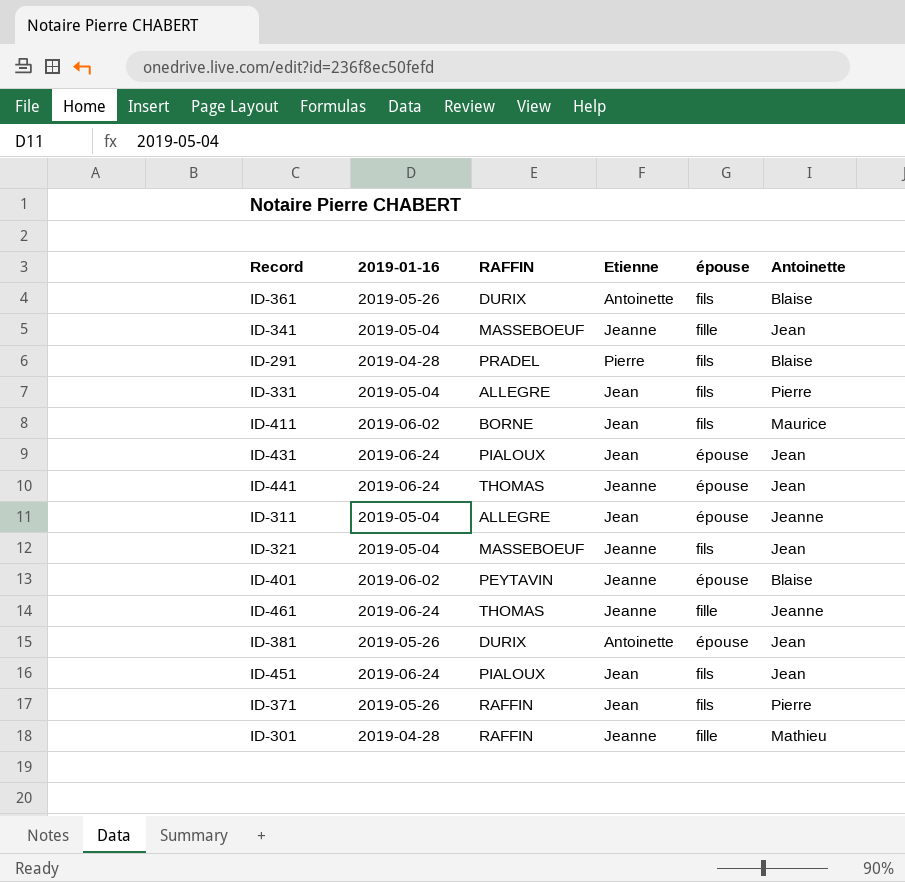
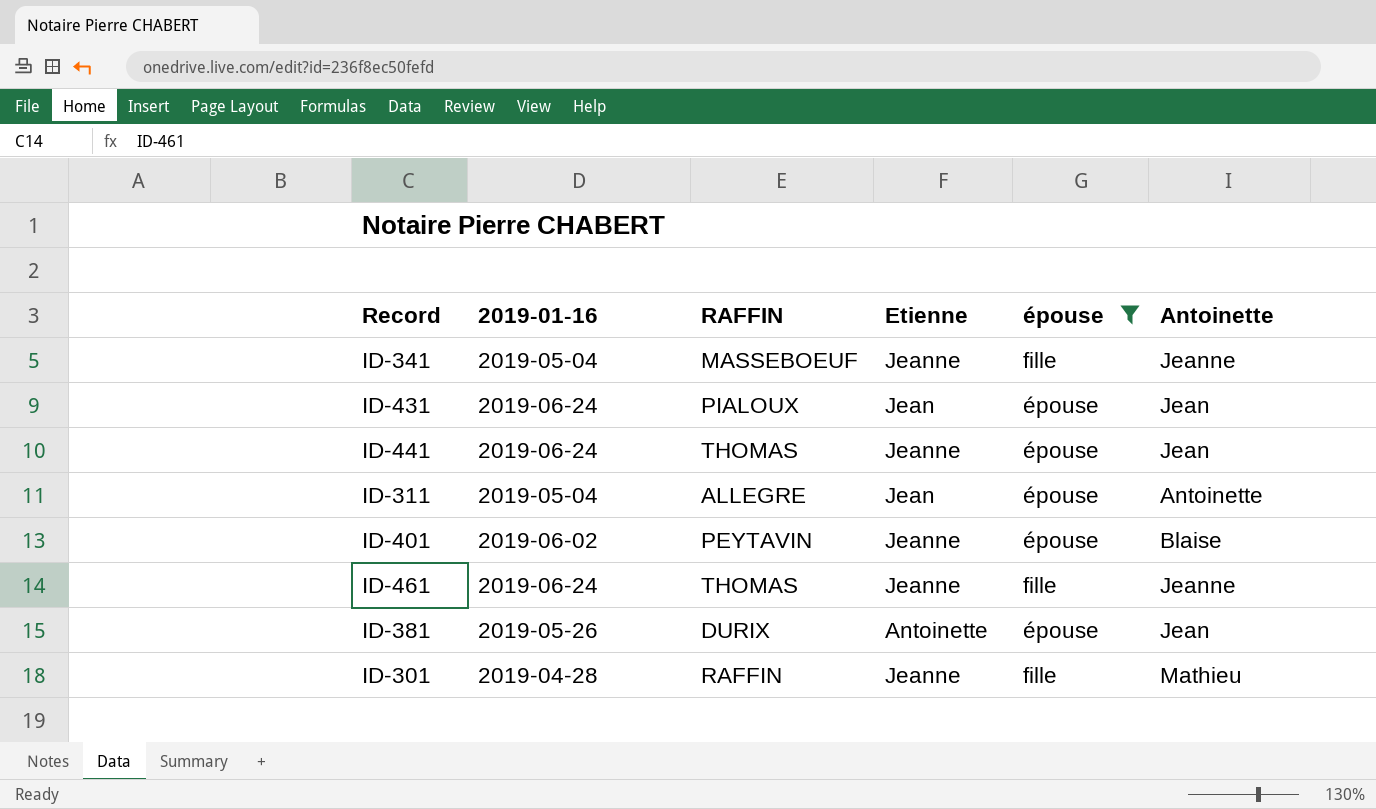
filter: none -> épouse != fils
ID-341 | Antoinette: Jean -> Jeanne
ID-311 | Antoinette: Jeanne -> Antoinette

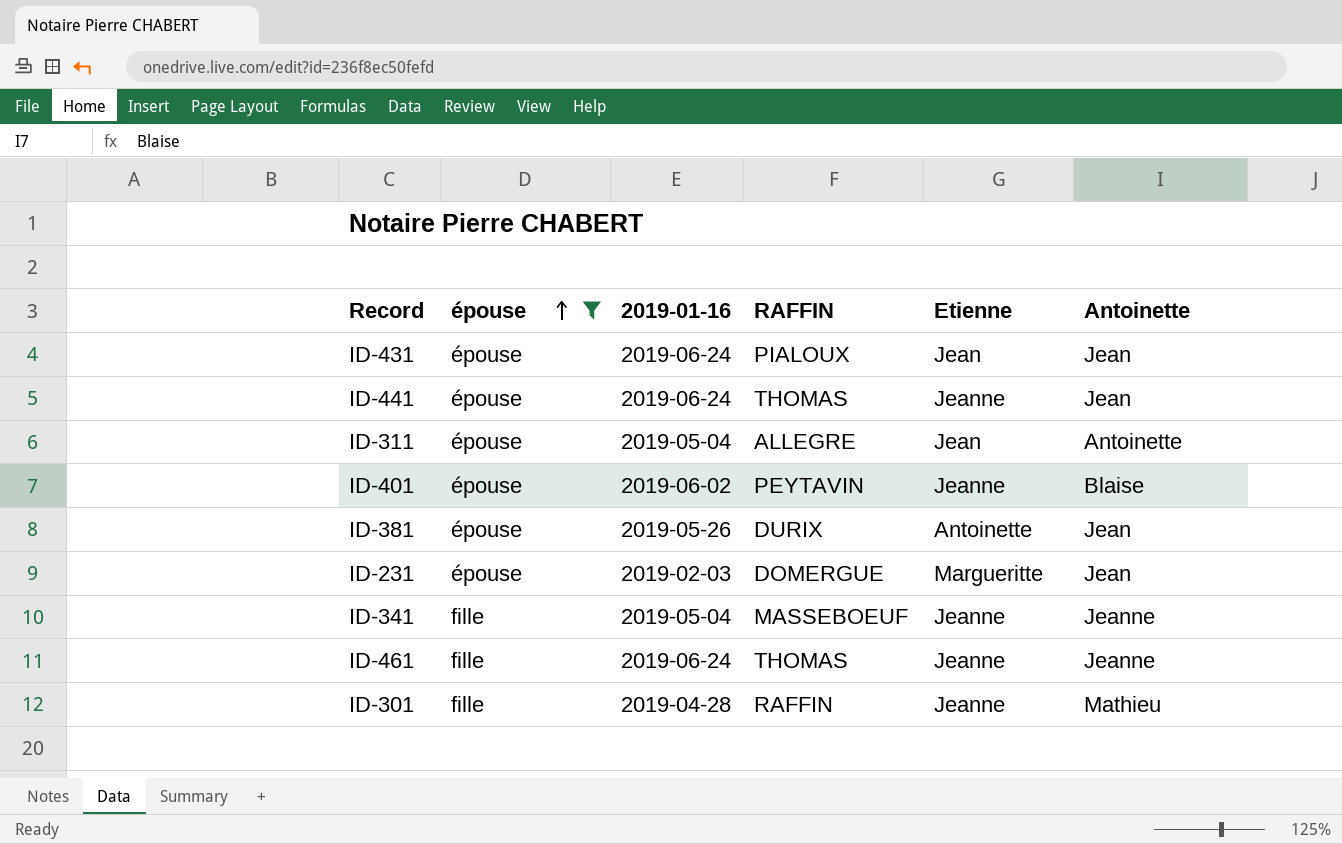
row order: none -> épouse ascending
column épouse | position: 5 -> 2
row ID-231: none -> épouse | 2019-02-03 | DOMERGUE | Margueritte | Jean

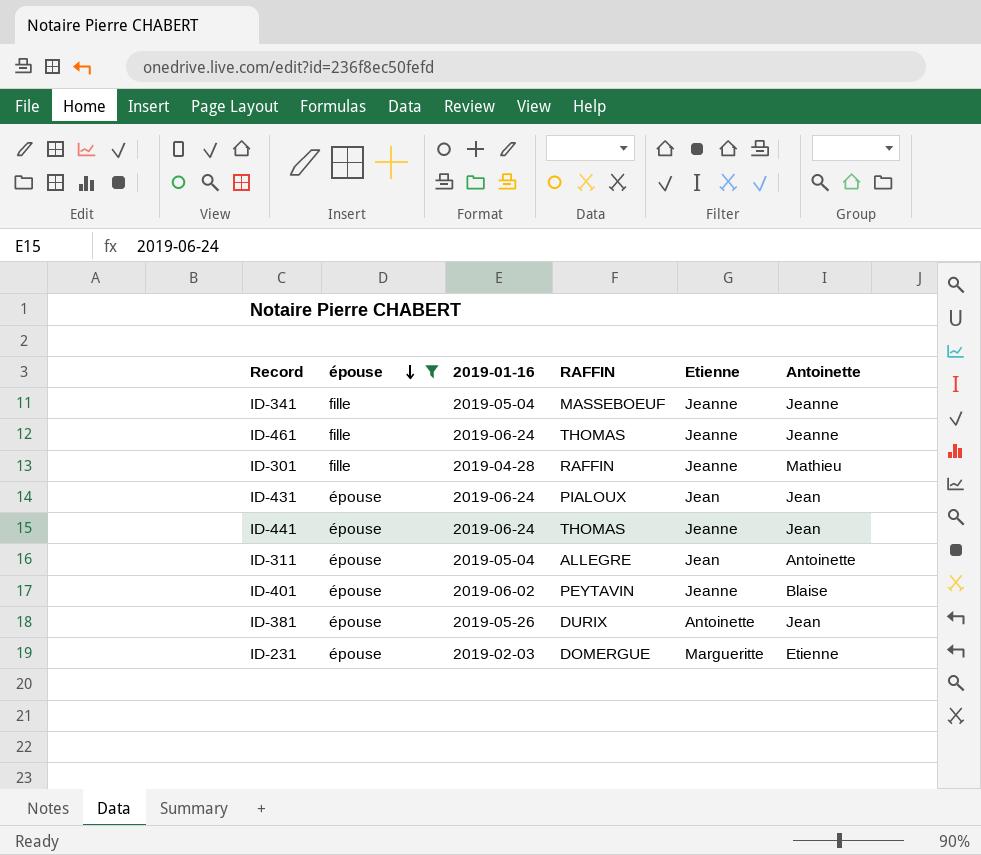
row order: épouse ascending -> épouse descending
ID-231 | Antoinette: Jean -> Etienne

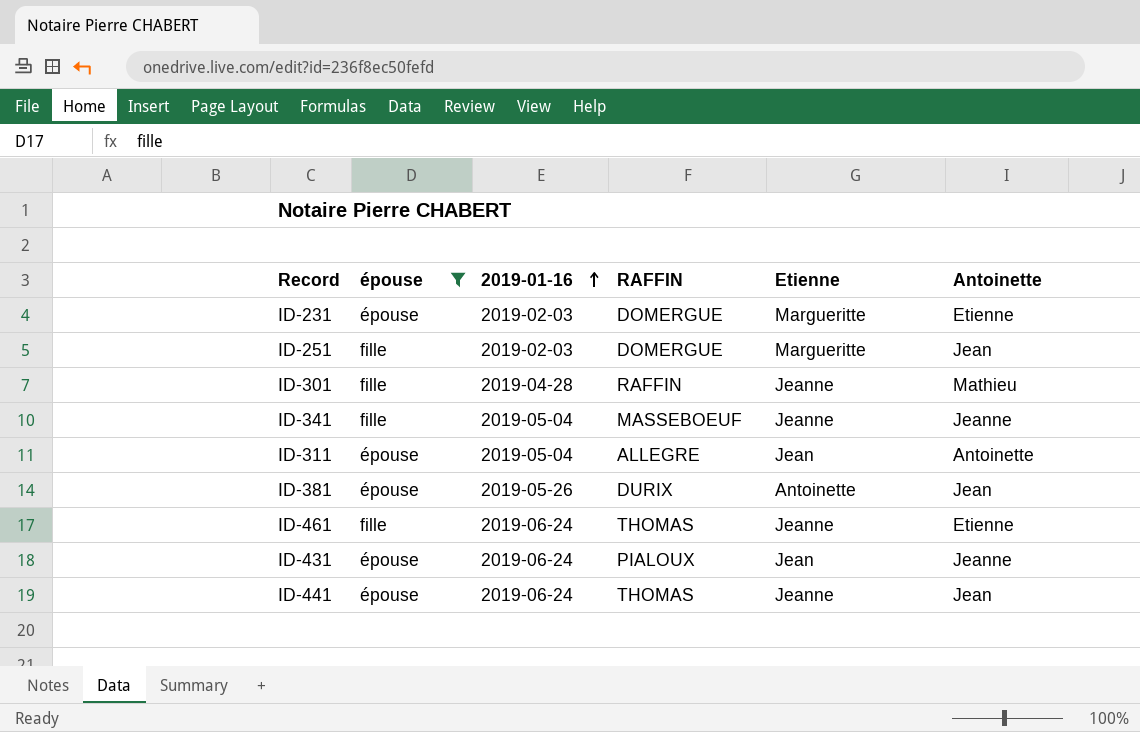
row order: épouse descending -> 2019-01-16 ascending
row ID-401: épouse | 2019-06-02 | PEYTAVIN | Jeanne | Blaise -> none
row ID-251: none -> fille | 2019-02-03 | DOMERGUE | Margueritte | Jean
ID-461 | Antoinette: Jeanne -> Etienne
ID-431 | Antoinette: Jean -> Jeanne

